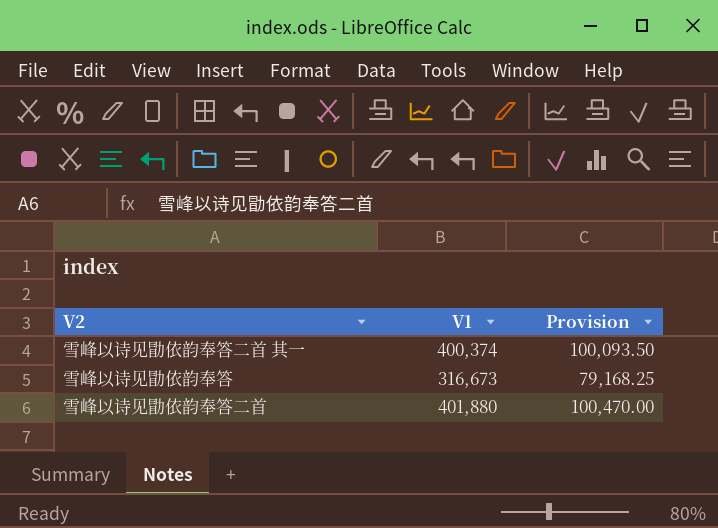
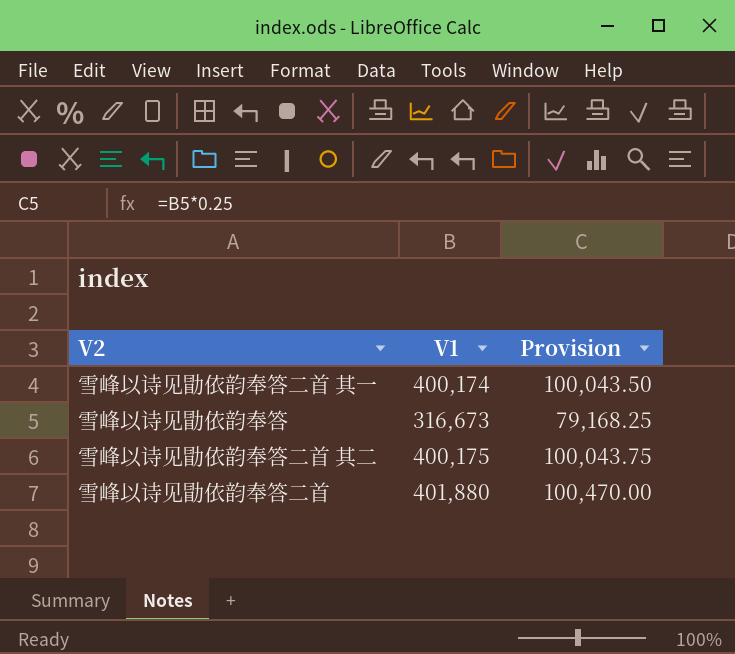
雪峰以诗见勖依韵奉答二首 其一 | V1: 400,374 -> 400,174
雪峰以诗见勖依韵奉答二首 其一 | Provision: 100,093.50 -> 100,043.50
row 雪峰以诗见勖依韵奉答二首 其二: none -> 400,175 | 100,043.75

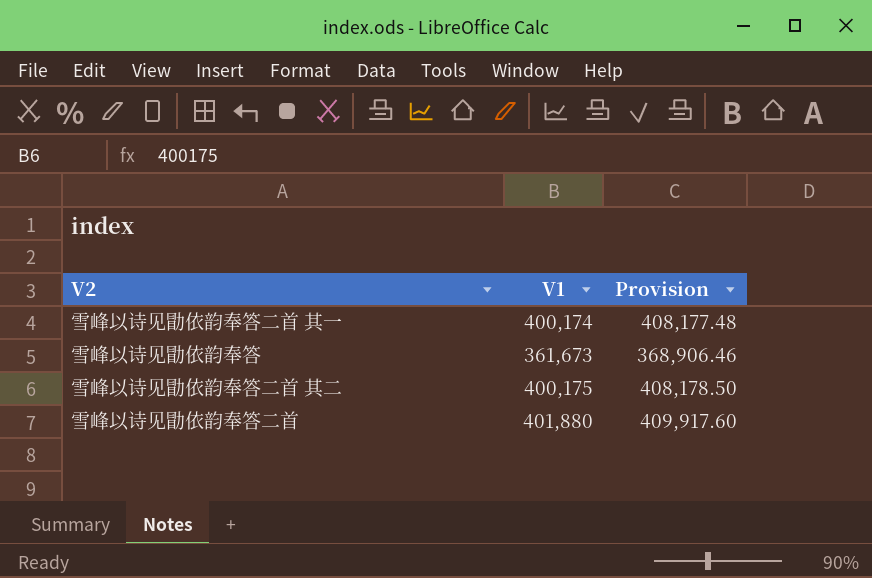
column Provision | formula: [V1] * 0.25 -> [V1] * 1.02
雪峰以诗见勖依韵奉答 | V1: 316,673 -> 361,673

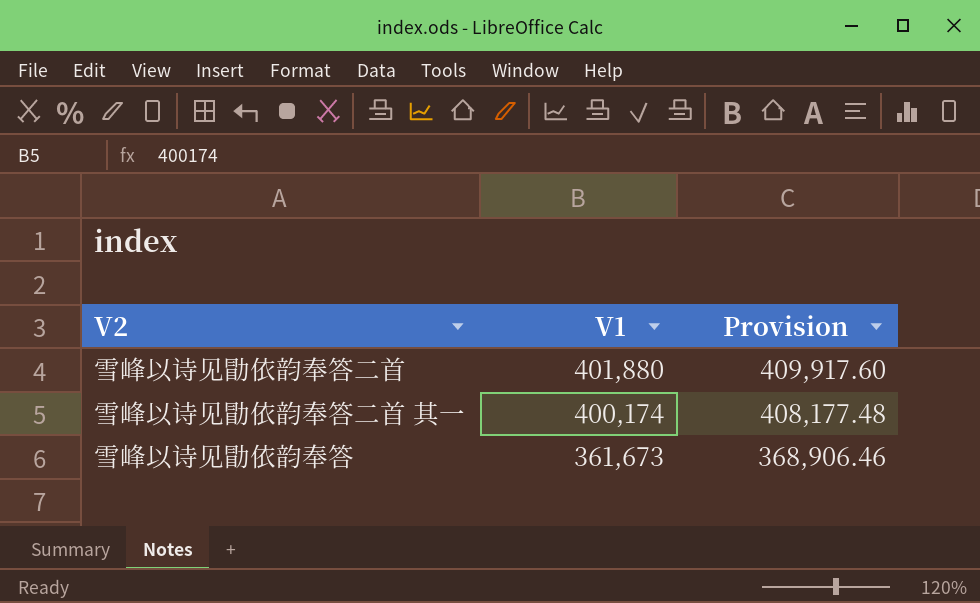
row order: none -> V1 descending
row 雪峰以诗见勖依韵奉答二首 其二: 400,175 | 408,178.50 -> none

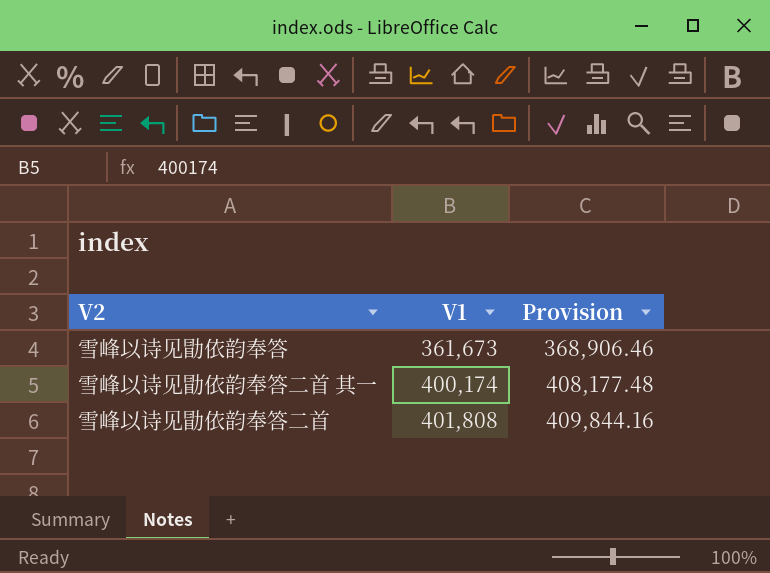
row order: V1 descending -> V1 ascending
雪峰以诗见勖依韵奉答二首 | V1: 401,880 -> 401,808
雪峰以诗见勖依韵奉答二首 | Provision: 409,917.60 -> 409,844.16

